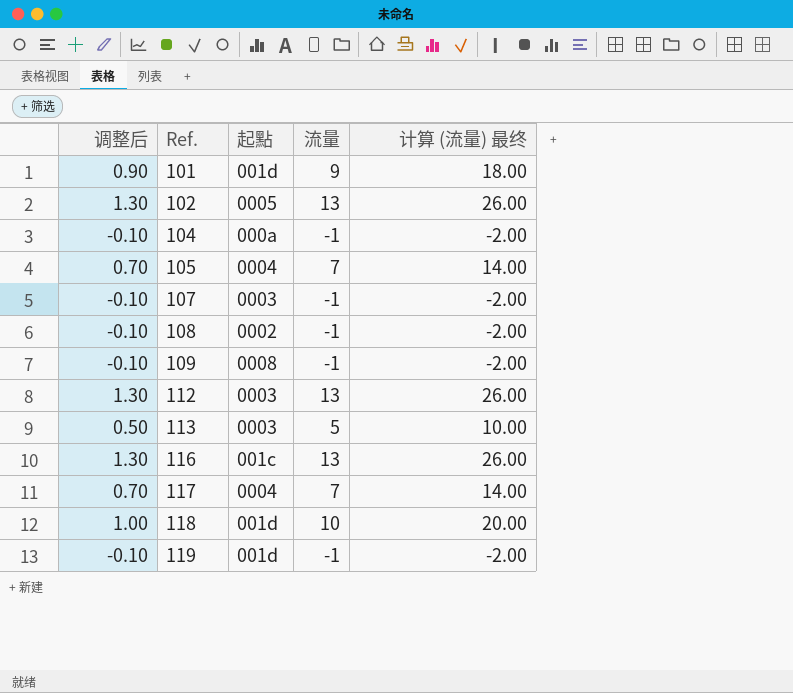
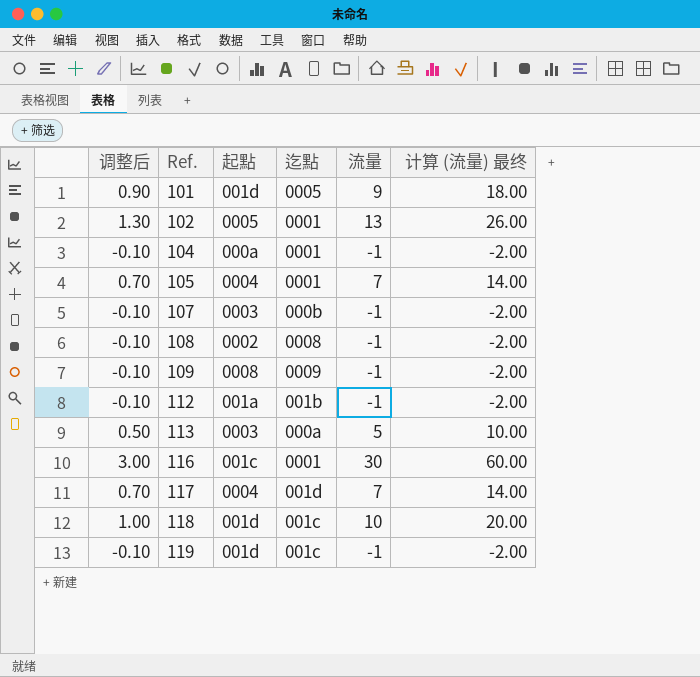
column 迄點 | position: none -> 4
112 | 调整后: 1.30 -> -0.10
112 | 起點: 0003 -> 001a
112 | 流量: 13 -> -1
112 | 计算 (流量) 最终: 26.00 -> -2.00
116 | 调整后: 1.30 -> 3.00
116 | 流量: 13 -> 30
116 | 计算 (流量) 最终: 26.00 -> 60.00

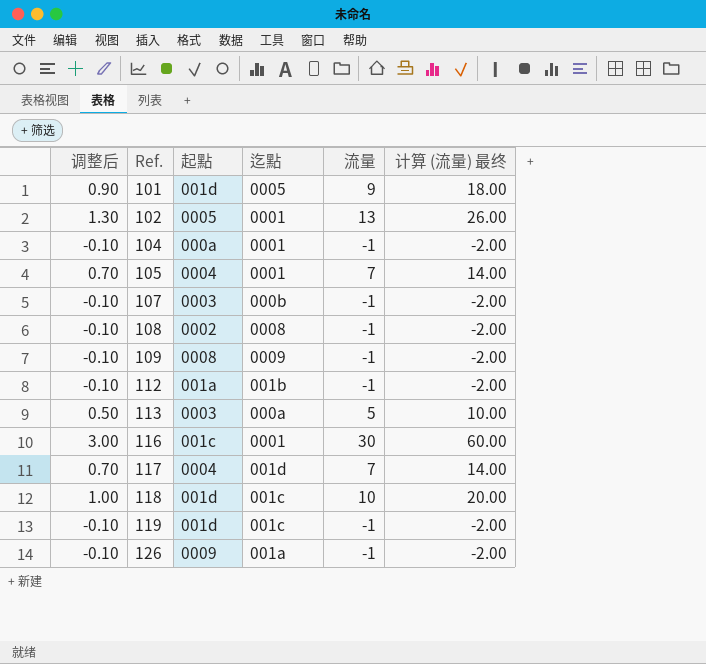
row 126: none -> -0.10 | 0009 | 001a | -1 | -2.00

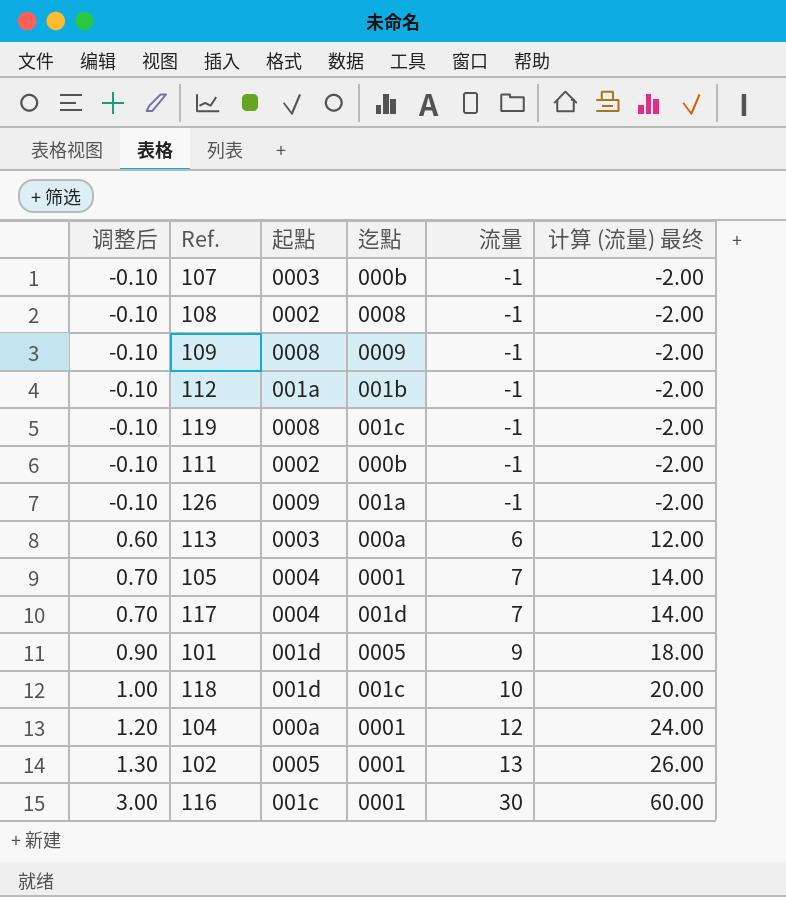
row order: Ref. ascending -> 调整后 ascending
119 | 起點: 001d -> 0008
row 111: none -> -0.10 | 0002 | 000b | -1 | -2.00
113 | 调整后: 0.50 -> 0.60
113 | 流量: 5 -> 6
113 | 计算 (流量) 最终: 10.00 -> 12.00
104 | 调整后: -0.10 -> 1.20
104 | 流量: -1 -> 12
104 | 计算 (流量) 最终: -2.00 -> 24.00

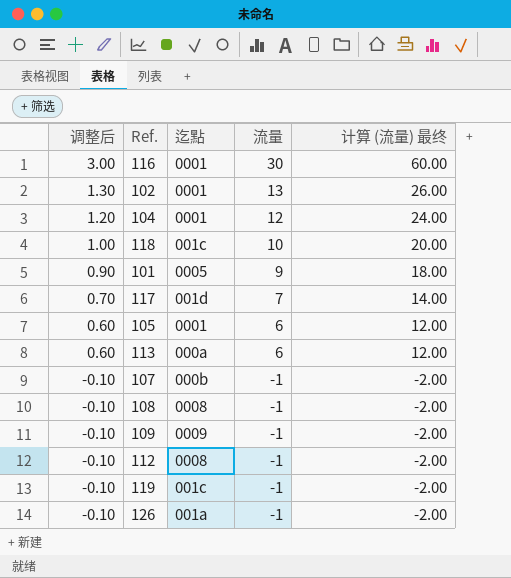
row order: 调整后 ascending -> 调整后 descending
column 起點 | position: 3 -> none
row 111: -0.10 | 0002 | 000b | -1 | -2.00 -> none
105 | 调整后: 0.70 -> 0.60
105 | 流量: 7 -> 6
105 | 计算 (流量) 最终: 14.00 -> 12.00
112 | 迄點: 001b -> 0008

